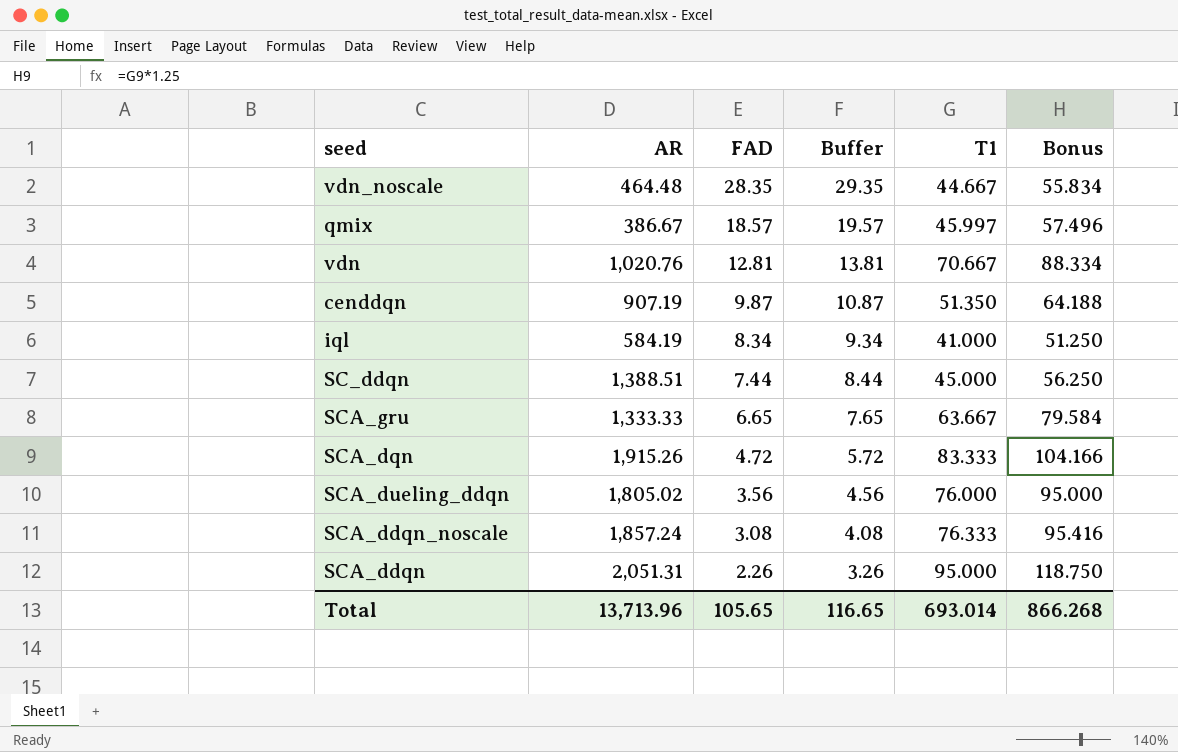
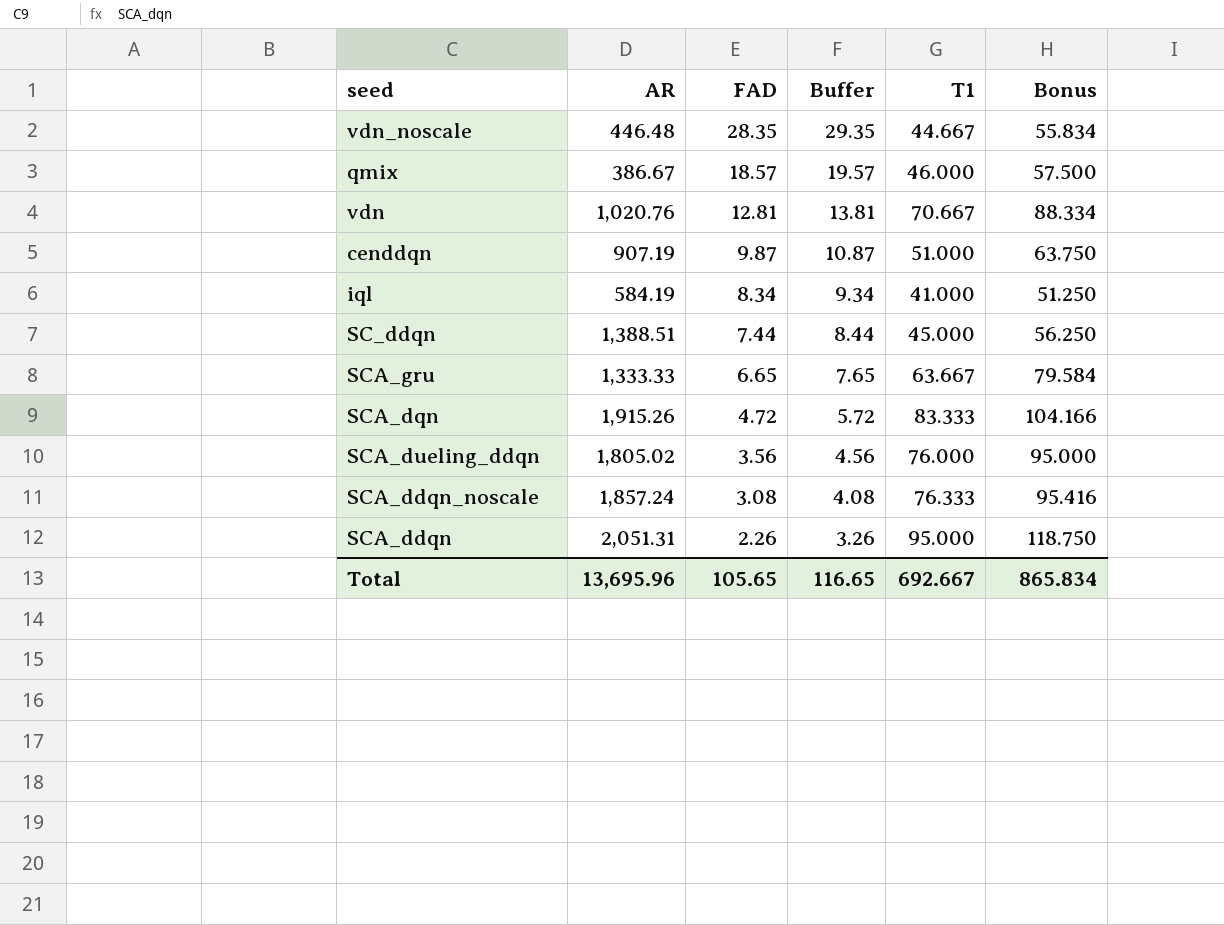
vdn_noscale | AR: 464.48 -> 446.48
qmix | T1: 45.997 -> 46.000
qmix | Bonus: 57.496 -> 57.500
cenddqn | T1: 51.350 -> 51.000
cenddqn | Bonus: 64.188 -> 63.750
Total | AR: 13,713.96 -> 13,695.96
Total | T1: 693.014 -> 692.667
Total | Bonus: 866.268 -> 865.834

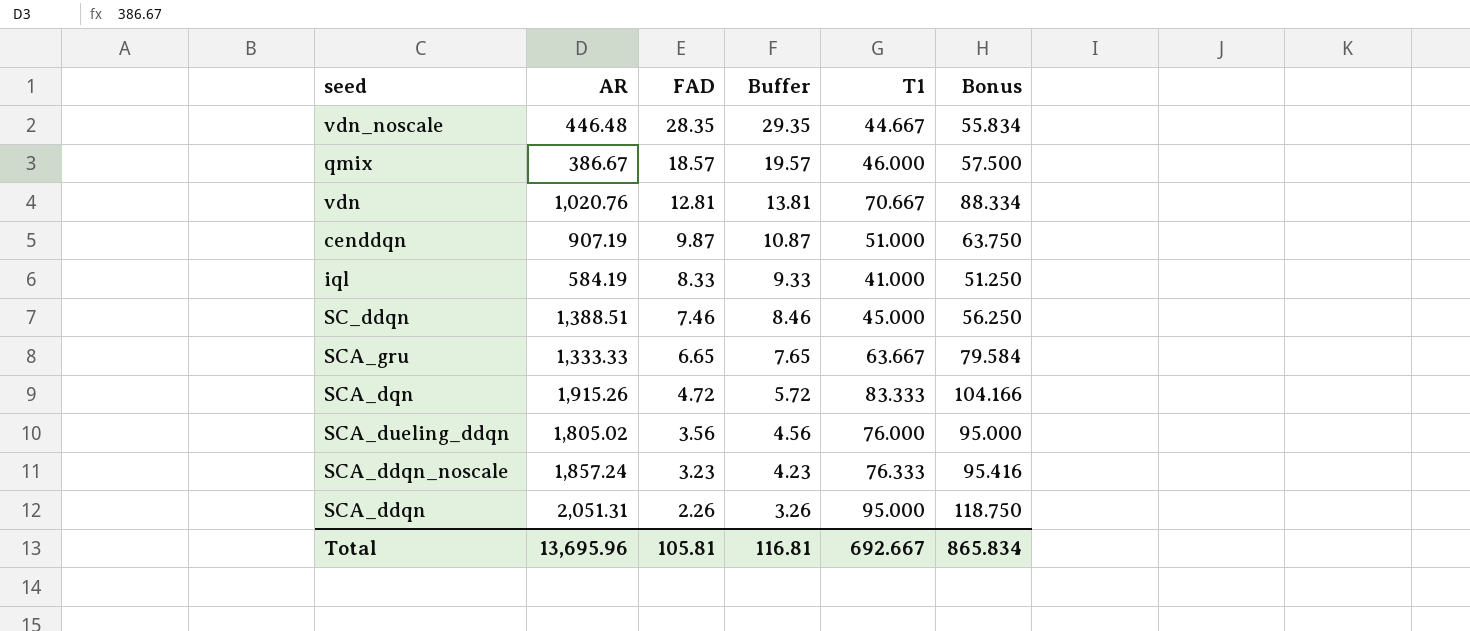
iql | FAD: 8.34 -> 8.33
iql | Buffer: 9.34 -> 9.33
SC_ddqn | FAD: 7.44 -> 7.46
SC_ddqn | Buffer: 8.44 -> 8.46
SCA_ddqn_noscale | FAD: 3.08 -> 3.23
SCA_ddqn_noscale | Buffer: 4.08 -> 4.23
Total | FAD: 105.65 -> 105.81
Total | Buffer: 116.65 -> 116.81

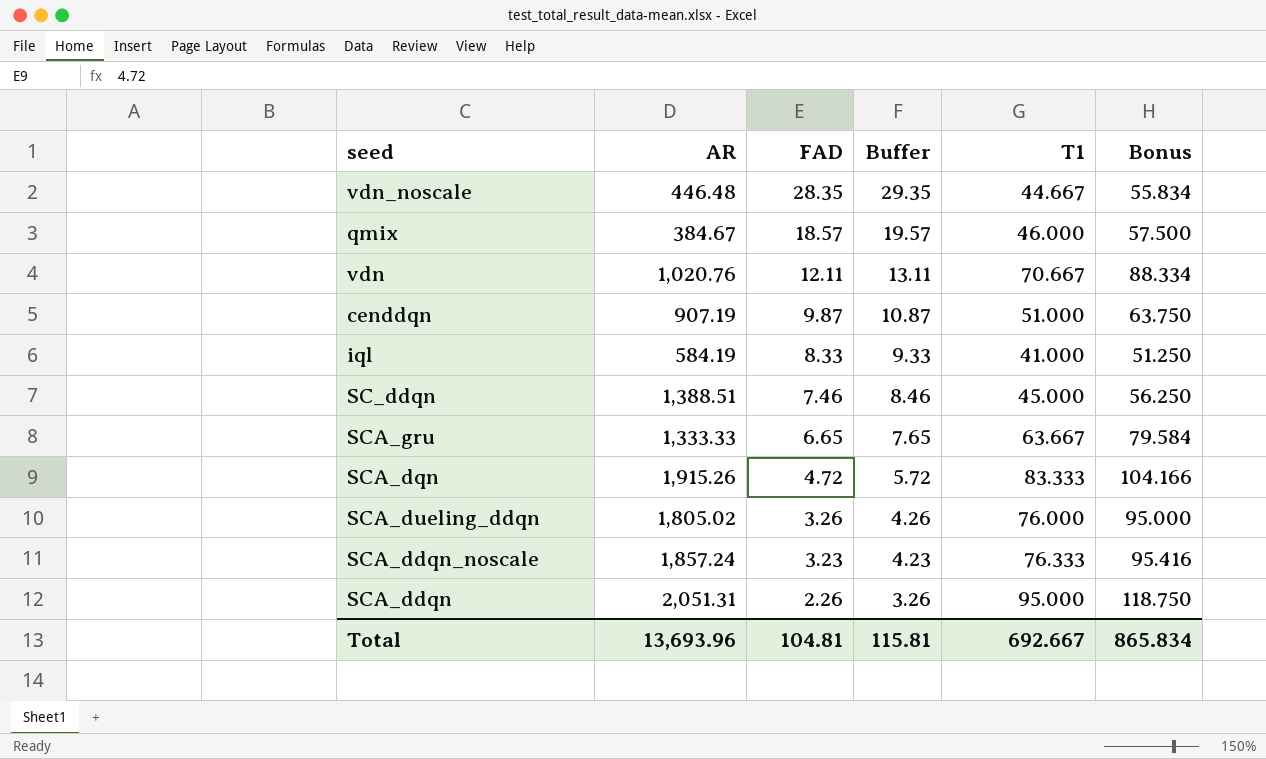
qmix | AR: 386.67 -> 384.67
vdn | FAD: 12.81 -> 12.11
vdn | Buffer: 13.81 -> 13.11
SCA_dueling_ddqn | FAD: 3.56 -> 3.26
SCA_dueling_ddqn | Buffer: 4.56 -> 4.26
Total | AR: 13,695.96 -> 13,693.96
Total | FAD: 105.81 -> 104.81
Total | Buffer: 116.81 -> 115.81

